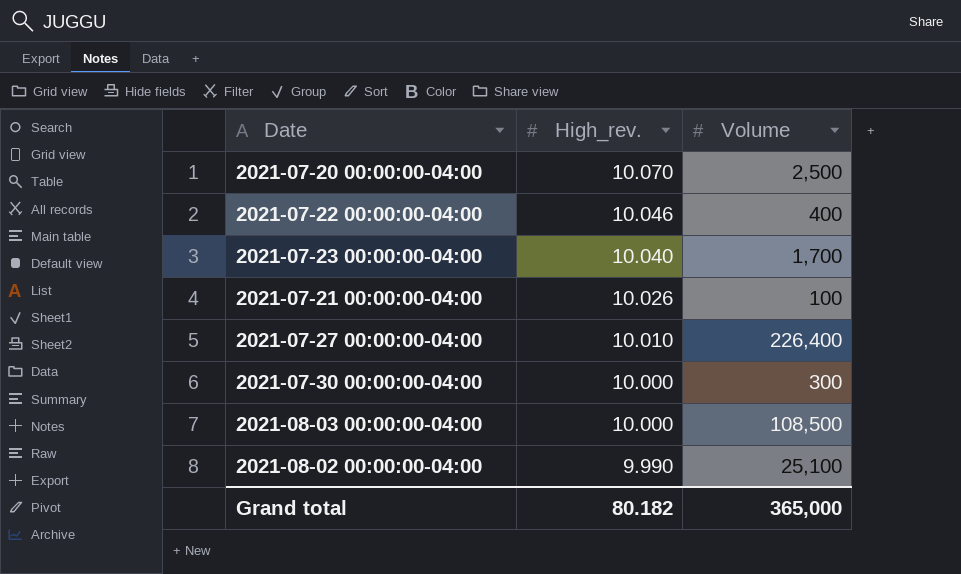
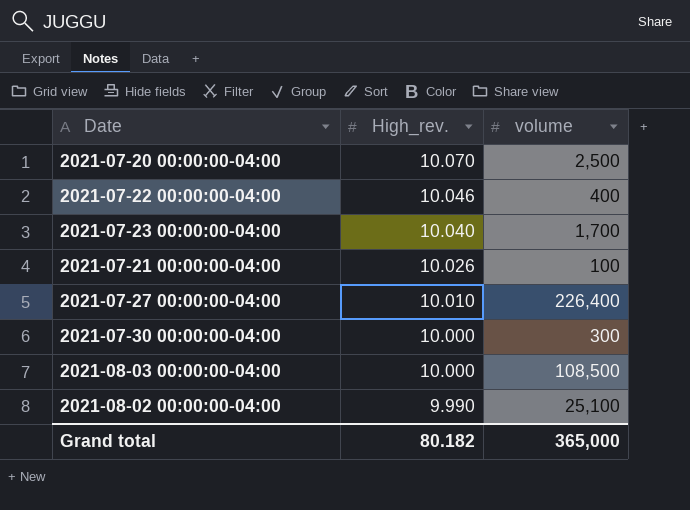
column name: Volume -> volume

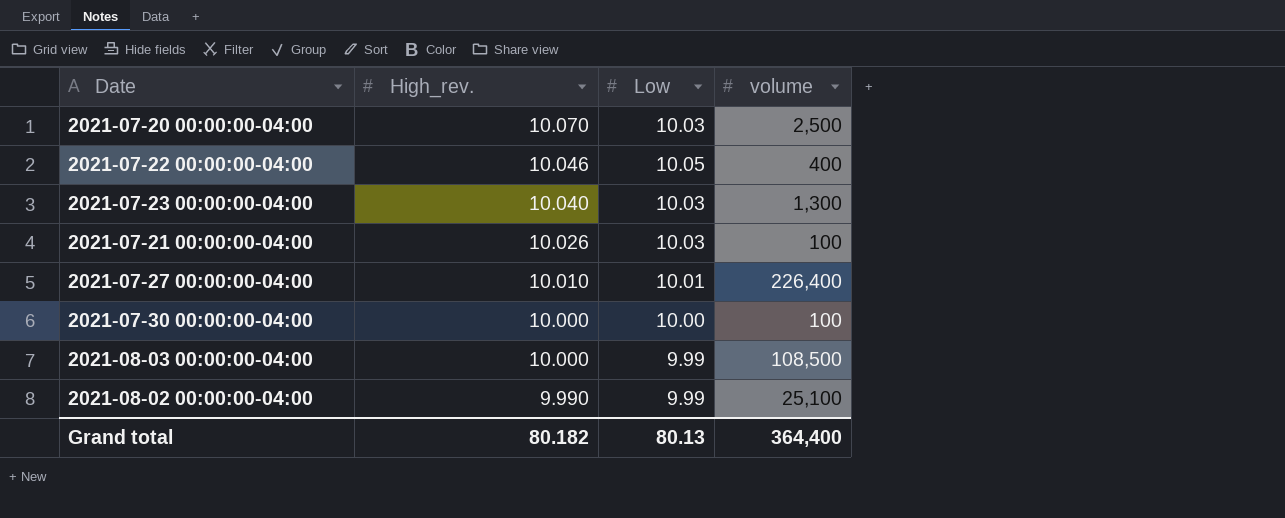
column Low | position: none -> 3
2021-07-23 00:00:00-04:00 | volume: 1,700 -> 1,300
2021-07-30 00:00:00-04:00 | volume: 300 -> 100
Grand total | volume: 365,000 -> 364,400

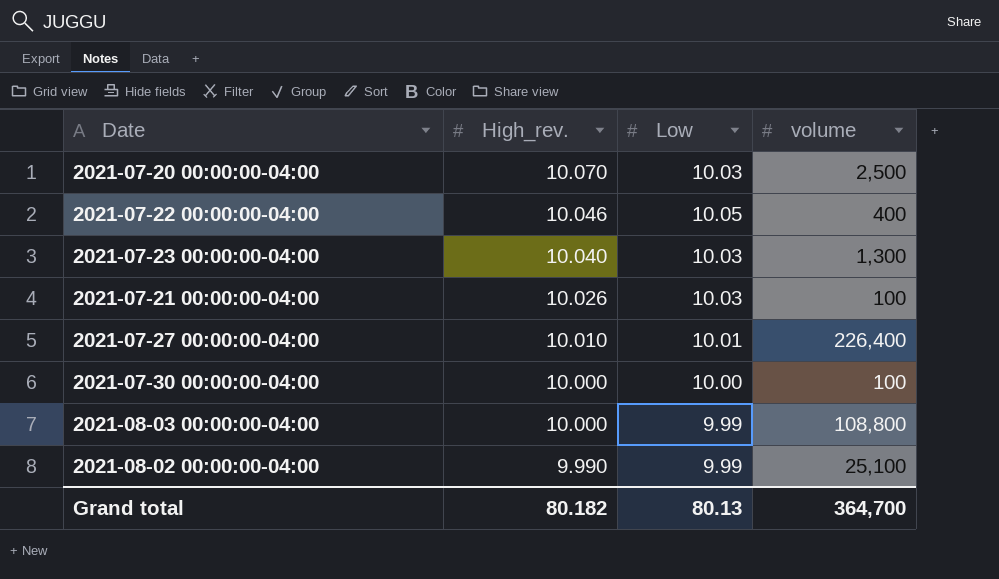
2021-08-03 00:00:00-04:00 | volume: 108,500 -> 108,800
Grand total | volume: 364,400 -> 364,700

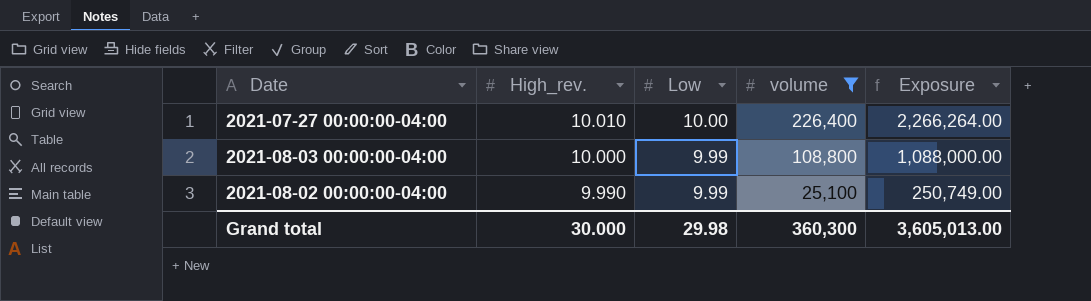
filter: none -> volume >= 25,100
column Exposure | formula: none -> [High_rev.] * [volume]
2021-07-27 00:00:00-04:00 | Low: 10.01 -> 10.00
Grand total | High_rev.: 80.182 -> 30.000
Grand total | Low: 80.13 -> 29.98
Grand total | volume: 364,700 -> 360,300

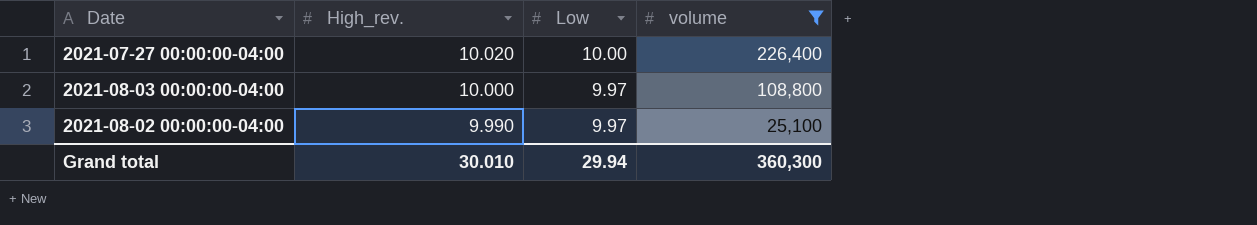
column Exposure | formula: [High_rev.] * [volume] -> none
2021-07-27 00:00:00-04:00 | High_rev.: 10.010 -> 10.020
2021-08-03 00:00:00-04:00 | Low: 9.99 -> 9.97
2021-08-02 00:00:00-04:00 | Low: 9.99 -> 9.97
Grand total | High_rev.: 30.000 -> 30.010
Grand total | Low: 29.98 -> 29.94

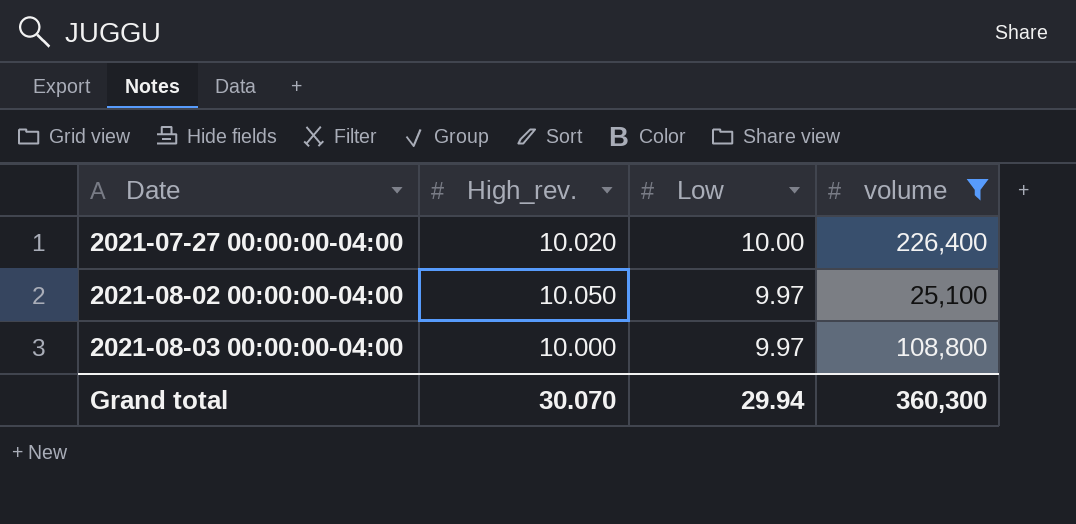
row order: High_rev. descending -> Date ascending
2021-08-02 00:00:00-04:00 | High_rev.: 9.990 -> 10.050
Grand total | High_rev.: 30.010 -> 30.070

